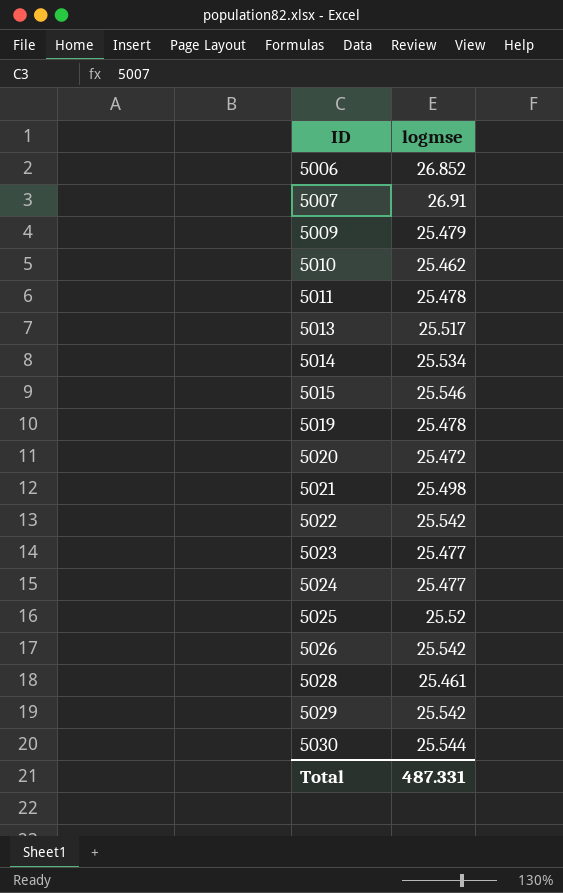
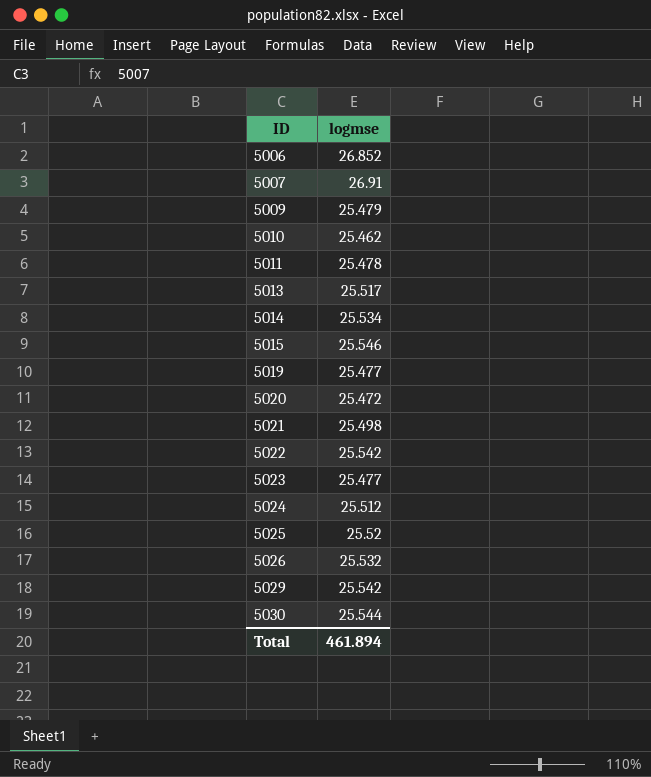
row 5028: 25.461 -> none
5019 | logmse: 25.478 -> 25.477
5024 | logmse: 25.477 -> 25.512
5026 | logmse: 25.542 -> 25.532
Total | logmse: 487.331 -> 461.894

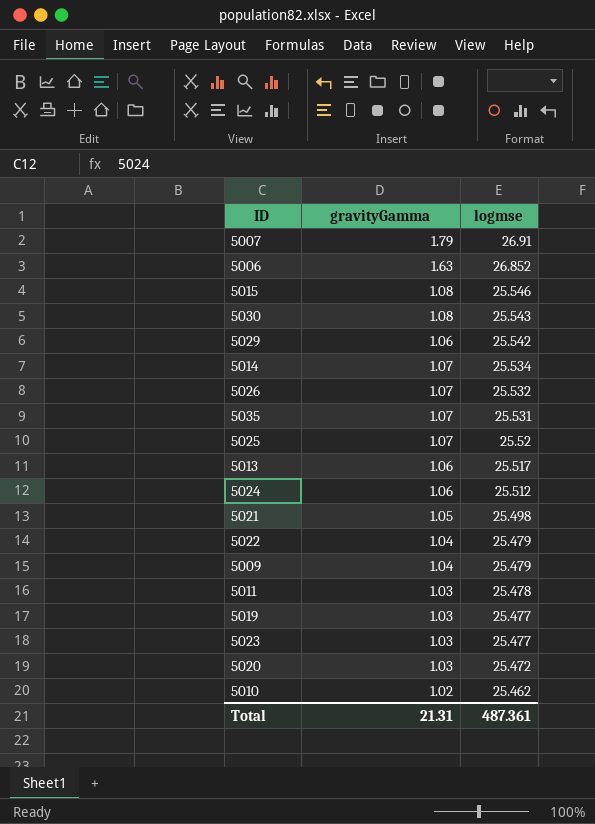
row order: ID ascending -> logmse descending
column gravityGamma | position: none -> 2
5030 | logmse: 25.544 -> 25.543
row 5035: none -> 1.07 | 25.531
5022 | logmse: 25.542 -> 25.479
Total | logmse: 461.894 -> 487.361

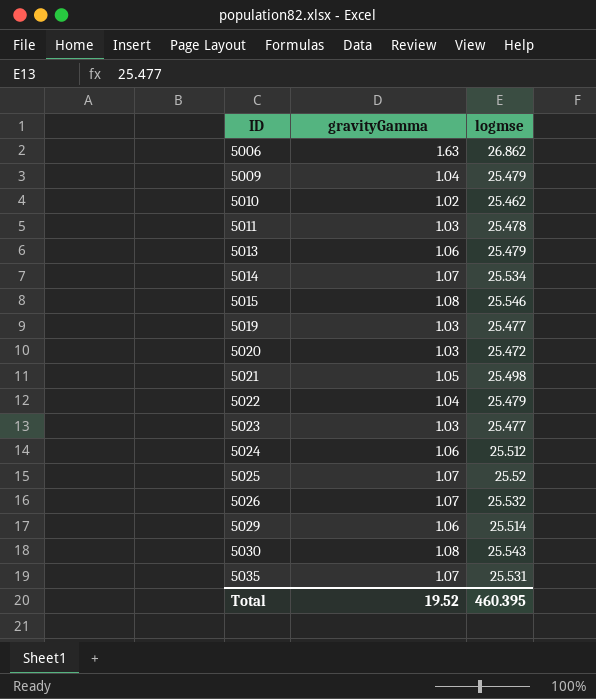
row order: logmse descending -> ID ascending
row 5007: 1.79 | 26.91 -> none
5006 | logmse: 26.852 -> 26.862
5013 | logmse: 25.517 -> 25.479
5029 | logmse: 25.542 -> 25.514
Total | gravityGamma: 21.31 -> 19.52
Total | logmse: 487.361 -> 460.395

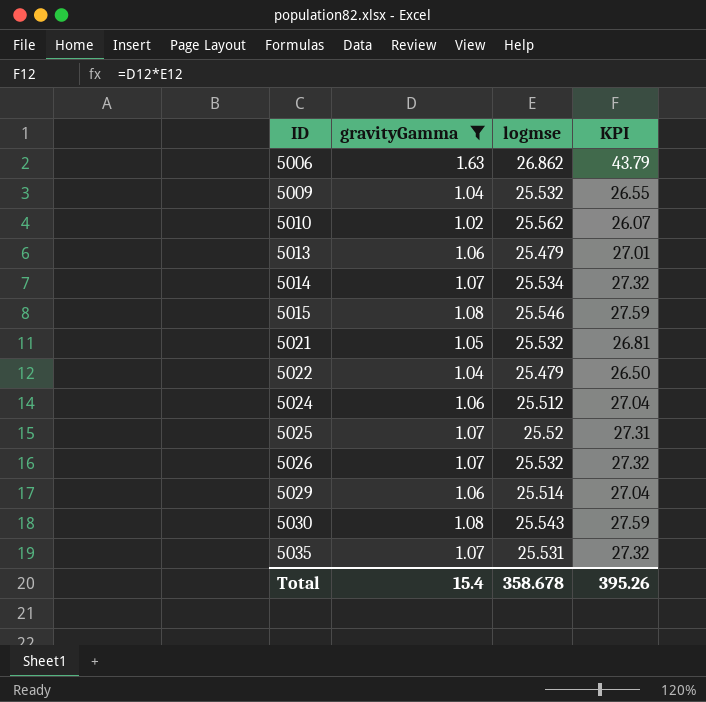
filter: none -> gravityGamma != 1.03
column KPI | formula: none -> [gravityGamma] * [logmse]
5009 | logmse: 25.479 -> 25.532
5010 | logmse: 25.462 -> 25.562
5021 | logmse: 25.498 -> 25.532
Total | gravityGamma: 19.52 -> 15.4
Total | logmse: 460.395 -> 358.678

